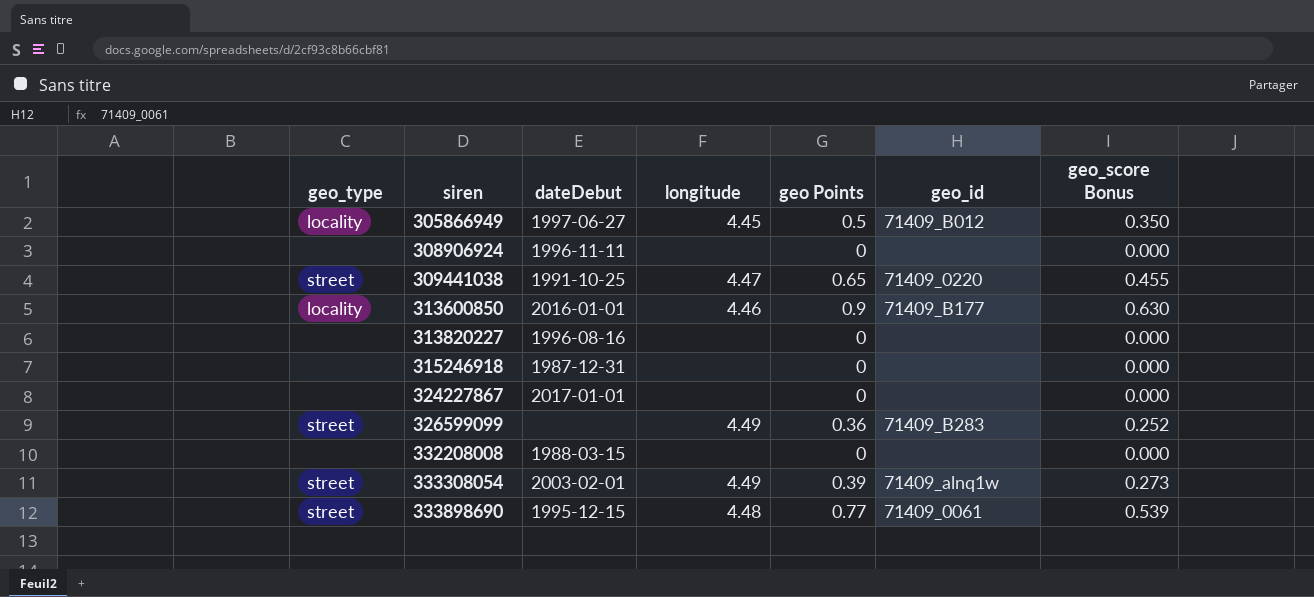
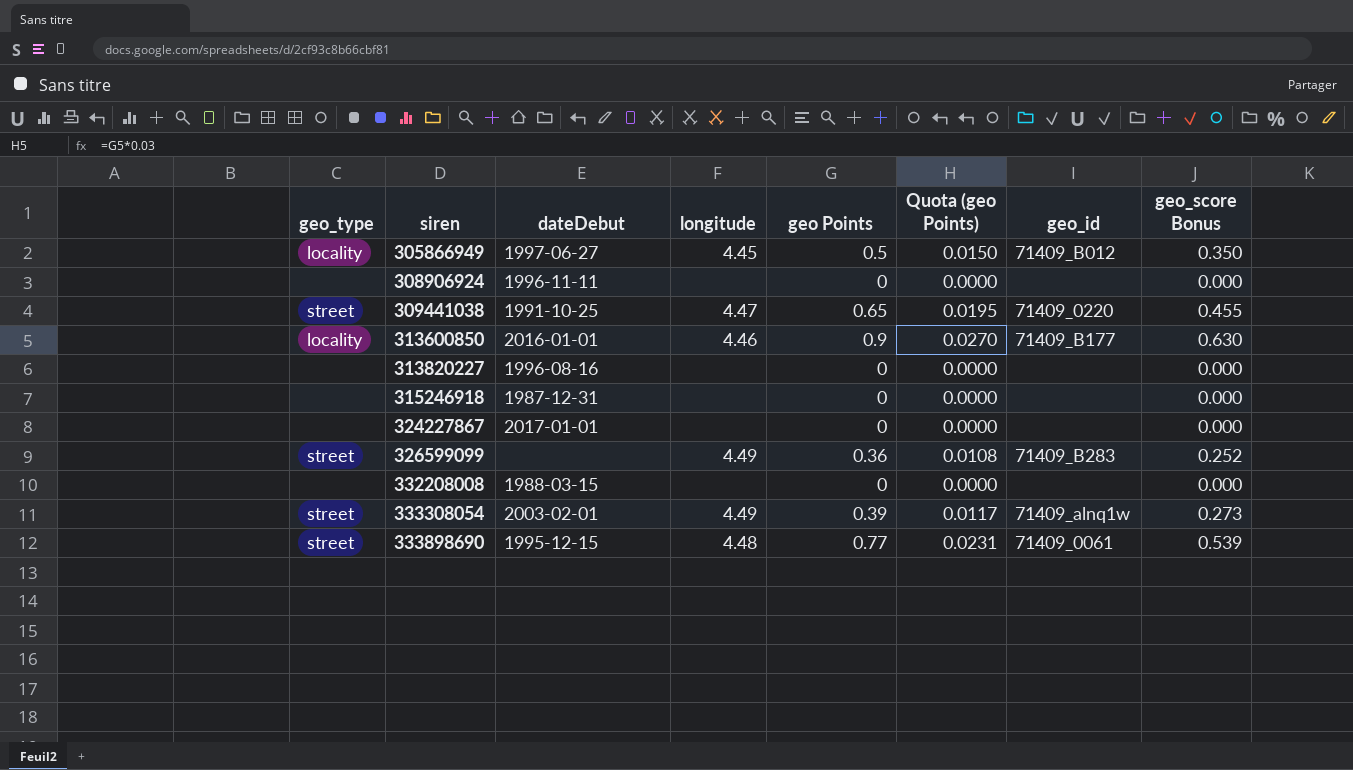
column Quota (geo Points) | formula: none -> [geo Points] * 0.03

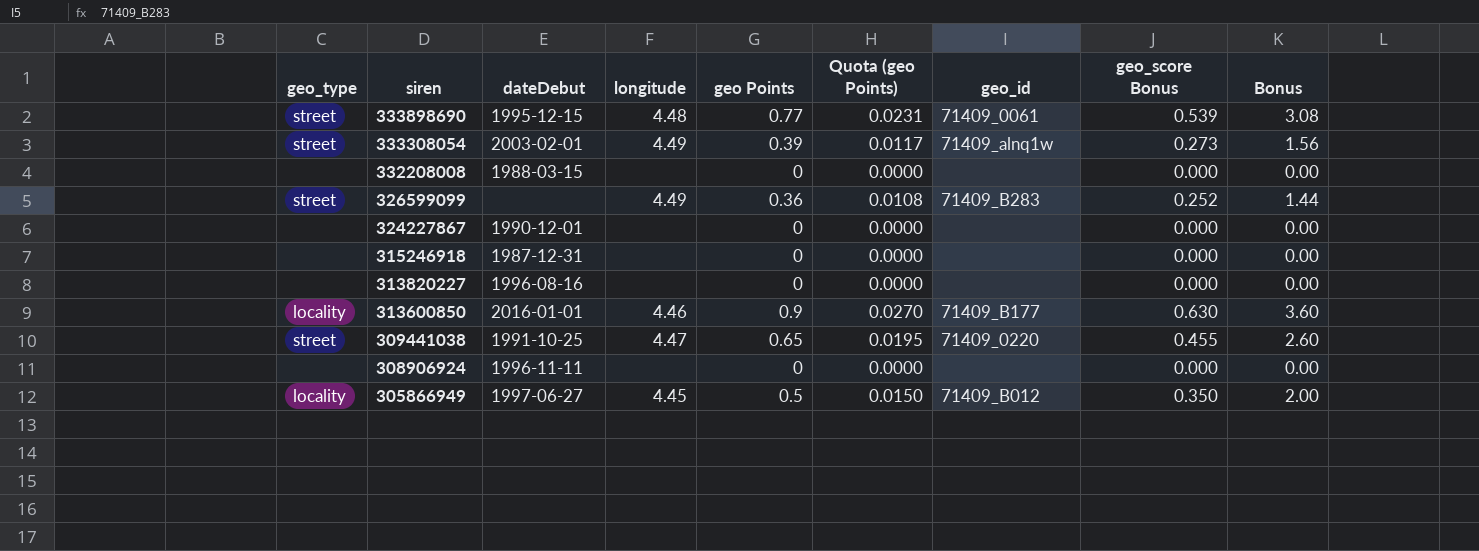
row order: siren ascending -> siren descending
column Bonus | formula: none -> [geo Points] * 4
324227867 | dateDebut: 2017-01-01 -> 1990-12-01

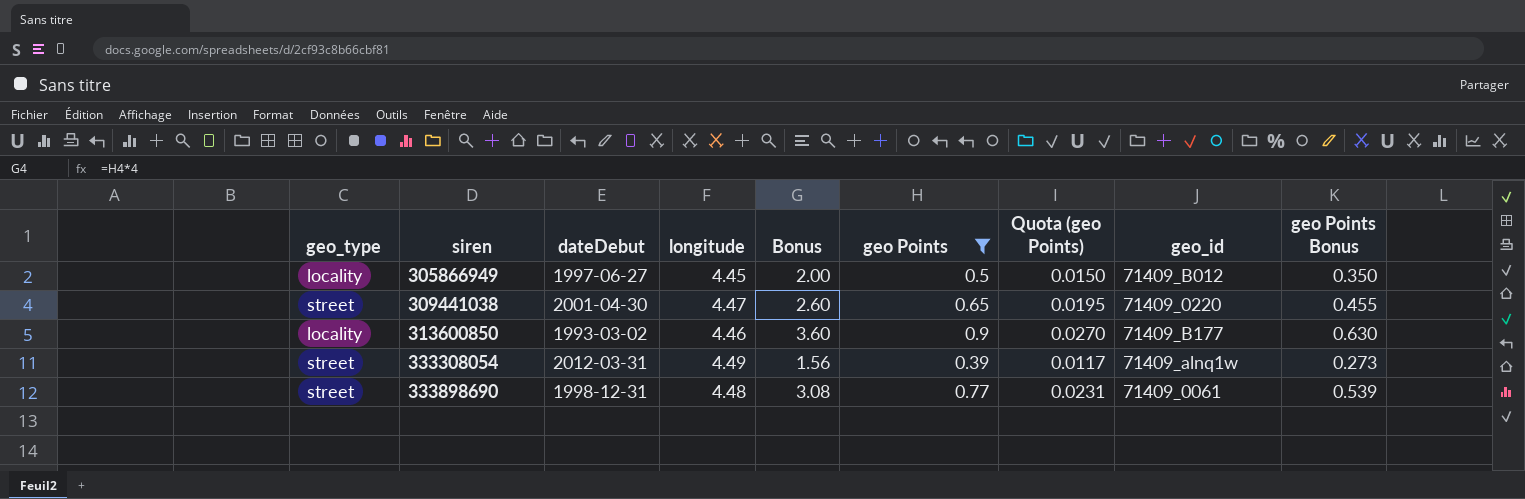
filter: none -> geo Points >= 0.39
row order: siren descending -> siren ascending
column Bonus | position: 9 -> 5
column name: geo_score Bonus -> geo Points Bonus
309441038 | dateDebut: 1991-10-25 -> 2001-04-30
313600850 | dateDebut: 2016-01-01 -> 1993-03-02
333308054 | dateDebut: 2003-02-01 -> 2012-03-31
333898690 | dateDebut: 1995-12-15 -> 1998-12-31

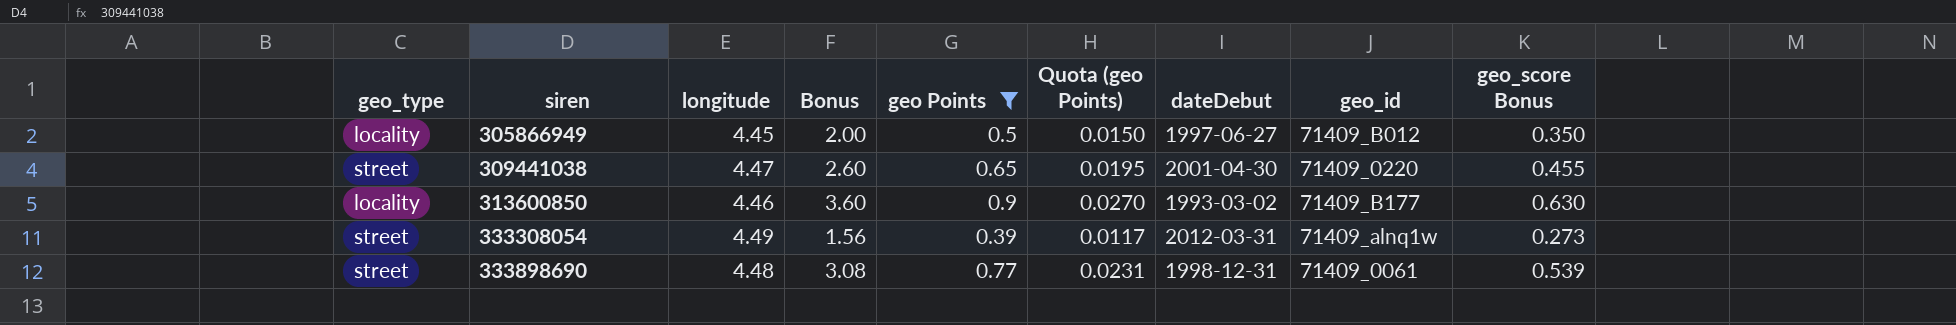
column dateDebut | position: 3 -> 7
column name: geo Points Bonus -> geo_score Bonus

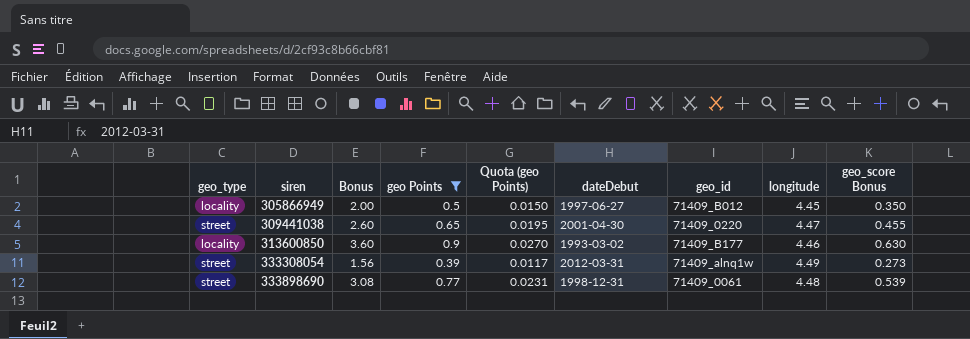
column longitude | position: 3 -> 8

